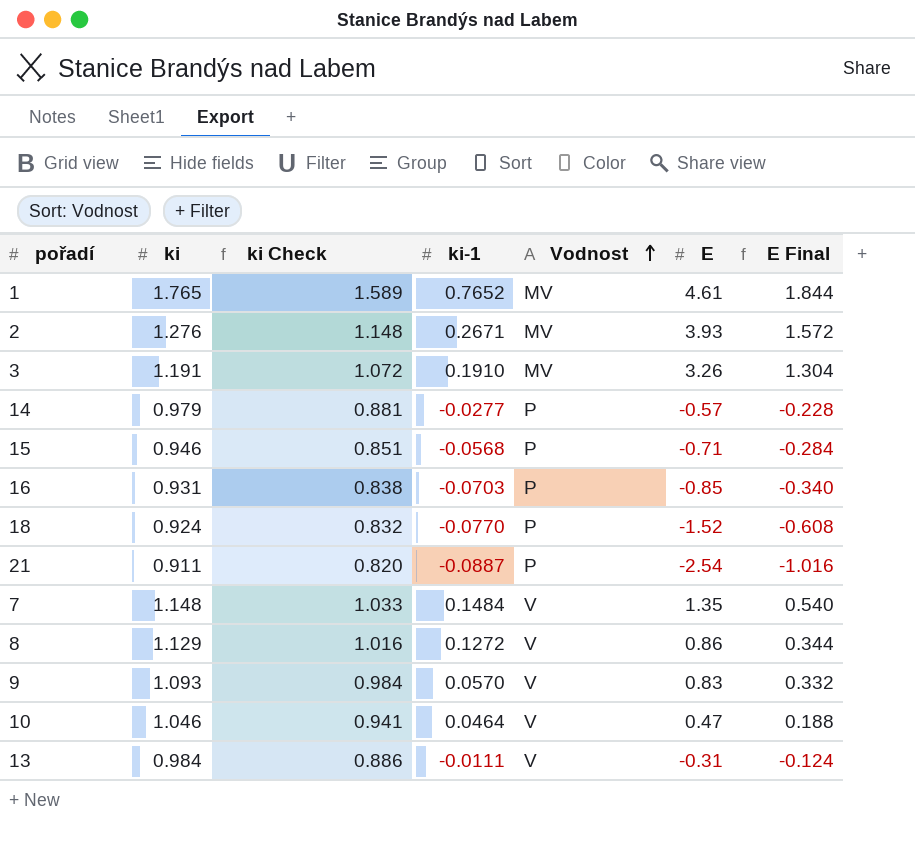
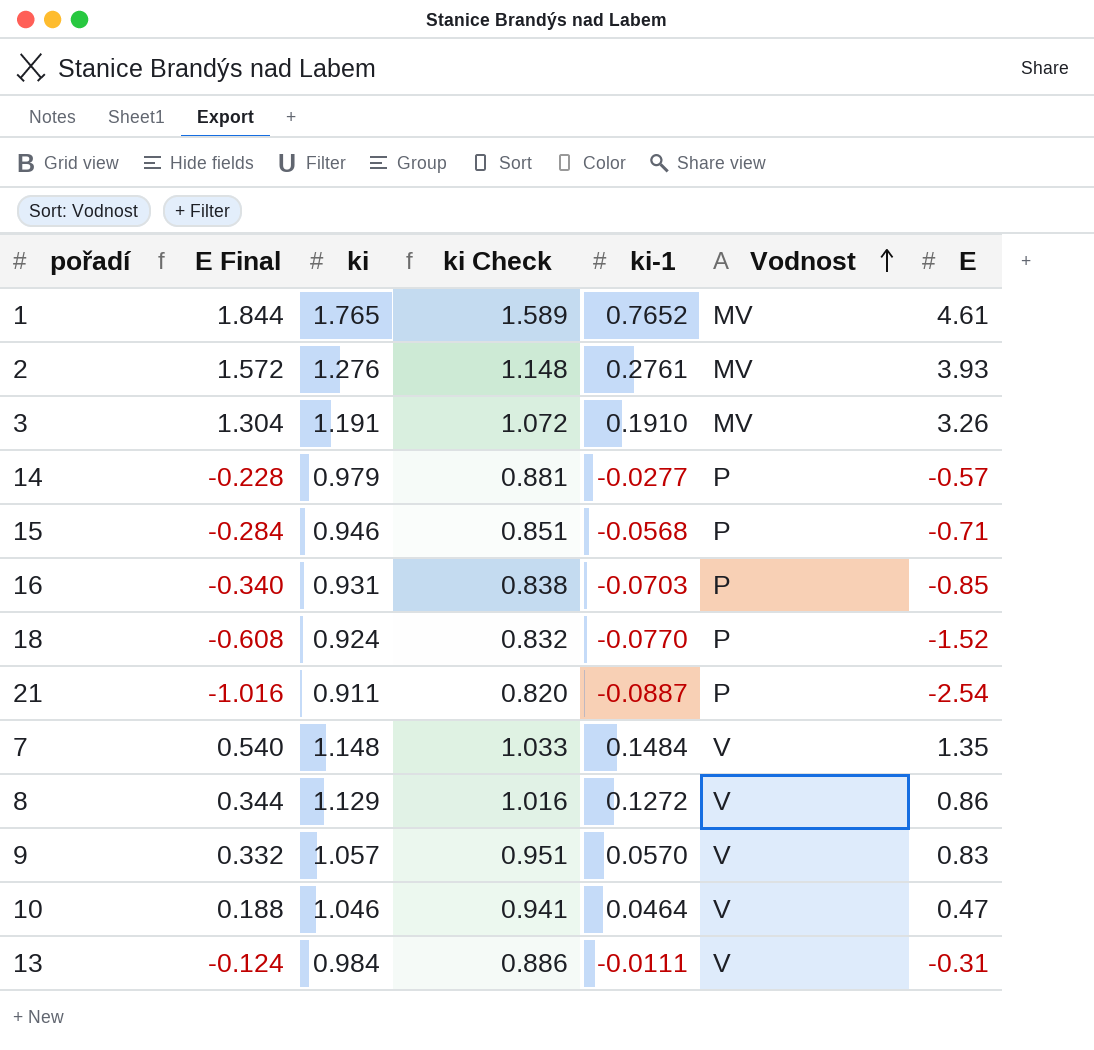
column E Final | position: 7 -> 2
2 | ki-1: 0.2671 -> 0.2761
9 | ki: 1.093 -> 1.057
9 | ki Check: 0.984 -> 0.951

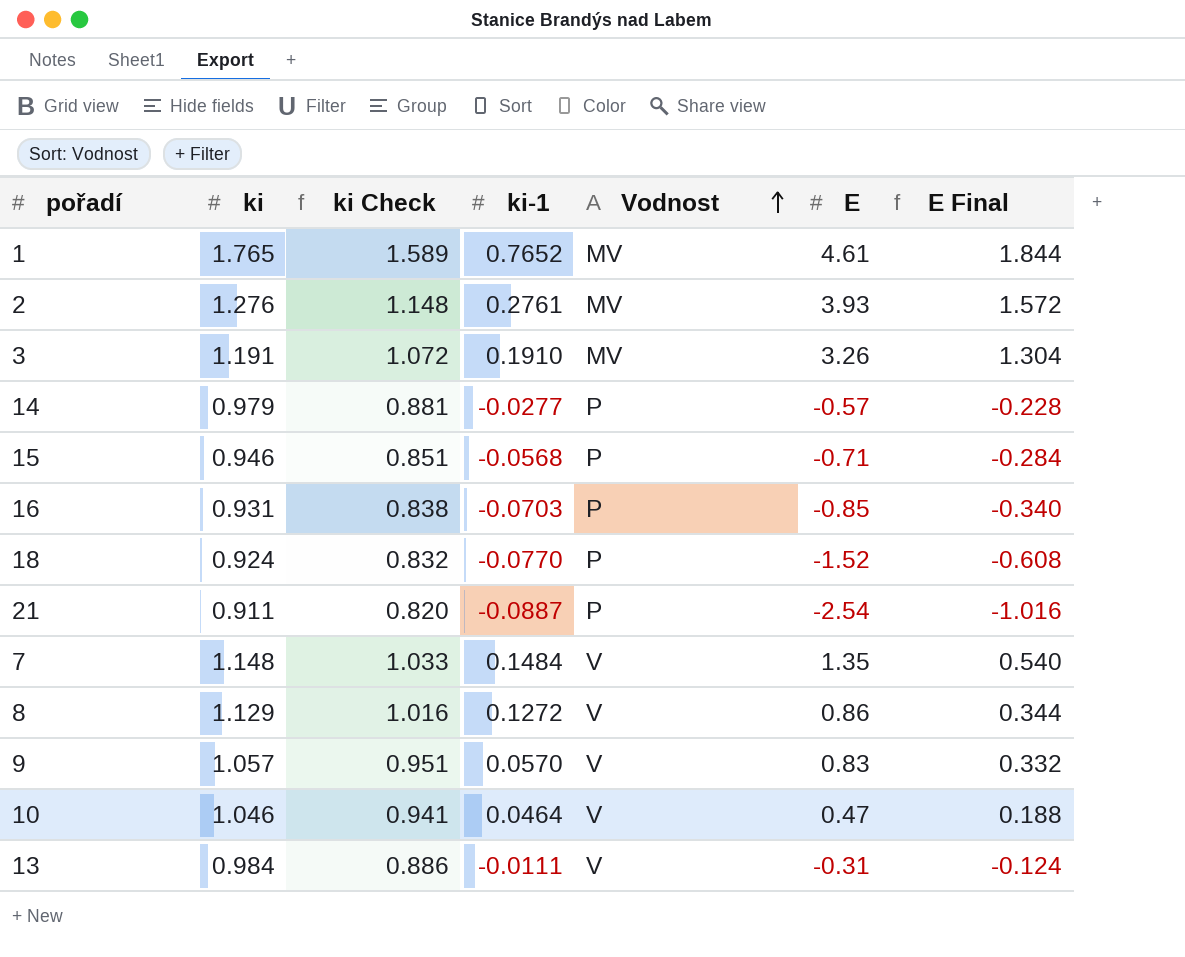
column E Final | position: 2 -> 7

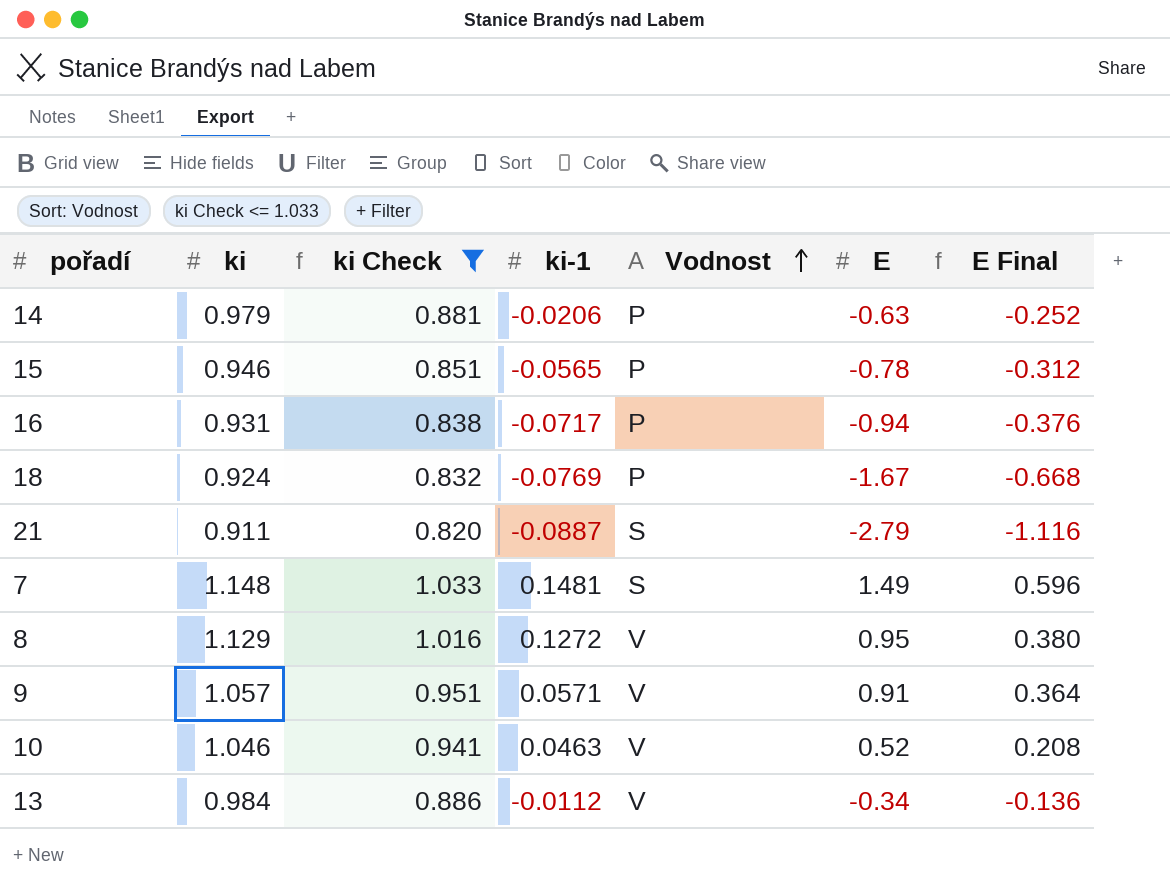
filter: none -> ki Check <= 1.033
14 | ki-1: -0.0277 -> -0.0206
14 | E: -0.57 -> -0.63
14 | E Final: -0.228 -> -0.252
15 | ki-1: -0.0568 -> -0.0565
15 | E: -0.71 -> -0.78
15 | E Final: -0.284 -> -0.312
16 | ki-1: -0.0703 -> -0.0717
16 | E: -0.85 -> -0.94
16 | E Final: -0.340 -> -0.376
18 | ki-1: -0.0770 -> -0.0769
18 | E: -1.52 -> -1.67
18 | E Final: -0.608 -> -0.668
21 | Vodnost: P -> S
21 | E: -2.54 -> -2.79
21 | E Final: -1.016 -> -1.116
7 | ki-1: 0.1484 -> 0.1481
7 | Vodnost: V -> S
7 | E: 1.35 -> 1.49
7 | E Final: 0.540 -> 0.596
8 | E: 0.86 -> 0.95
8 | E Final: 0.344 -> 0.380
9 | ki-1: 0.0570 -> 0.0571
9 | E: 0.83 -> 0.91
9 | E Final: 0.332 -> 0.364
10 | ki-1: 0.0464 -> 0.0463
10 | E: 0.47 -> 0.52
10 | E Final: 0.188 -> 0.208
13 | ki-1: -0.0111 -> -0.0112
13 | E: -0.31 -> -0.34
13 | E Final: -0.124 -> -0.136

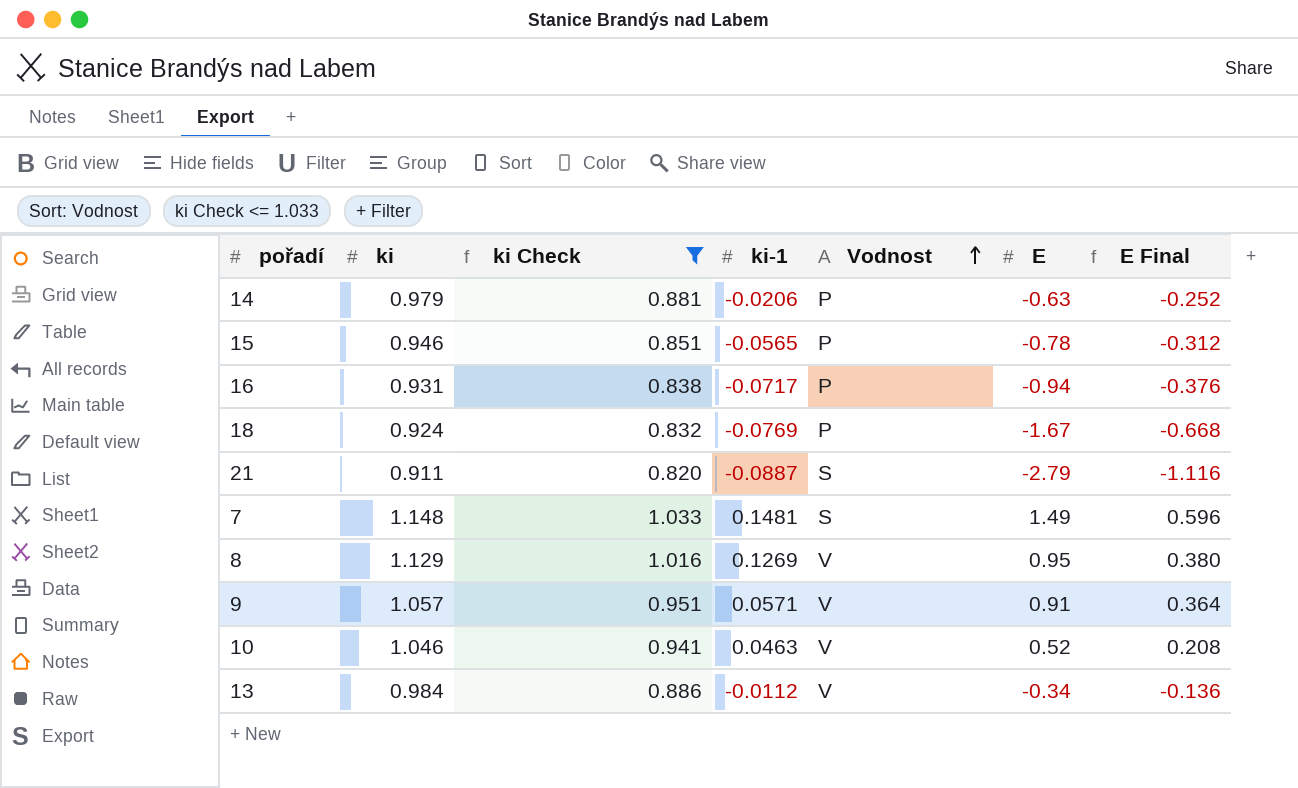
8 | ki-1: 0.1272 -> 0.1269

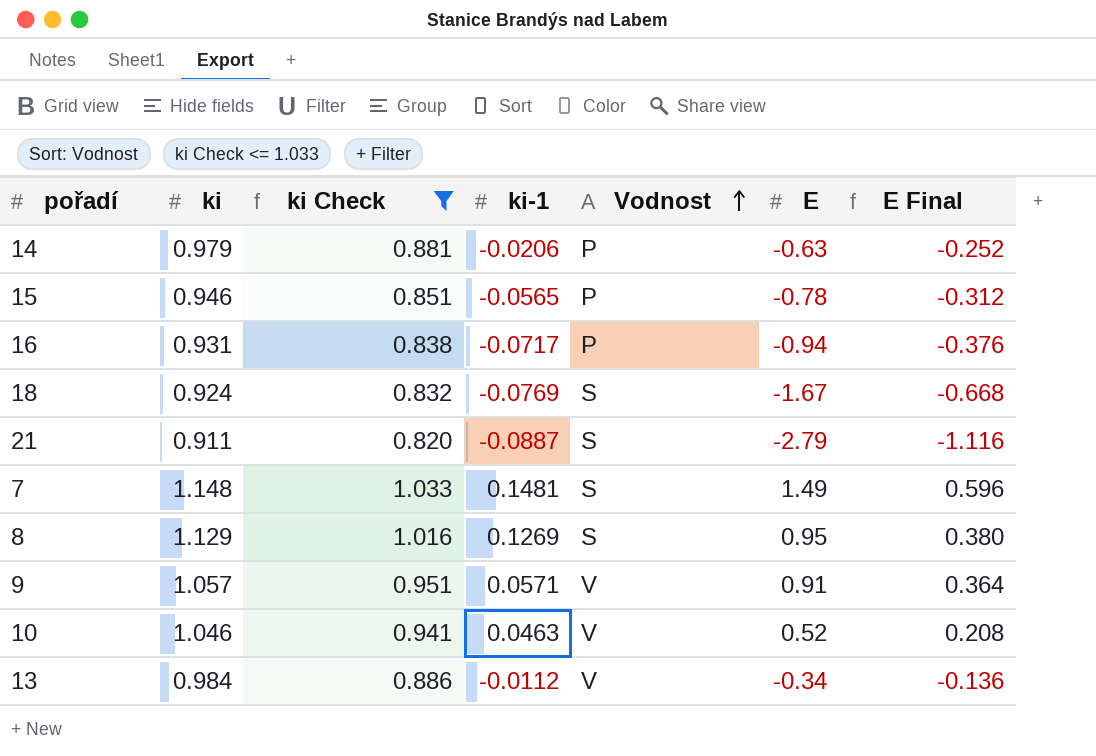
18 | Vodnost: P -> S
8 | Vodnost: V -> S

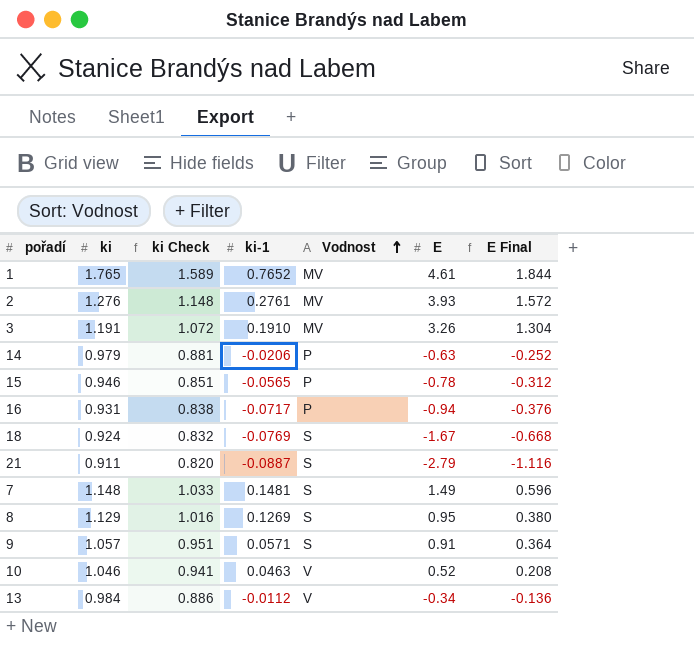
filter: ki Check <= 1.033 -> none
9 | Vodnost: V -> S

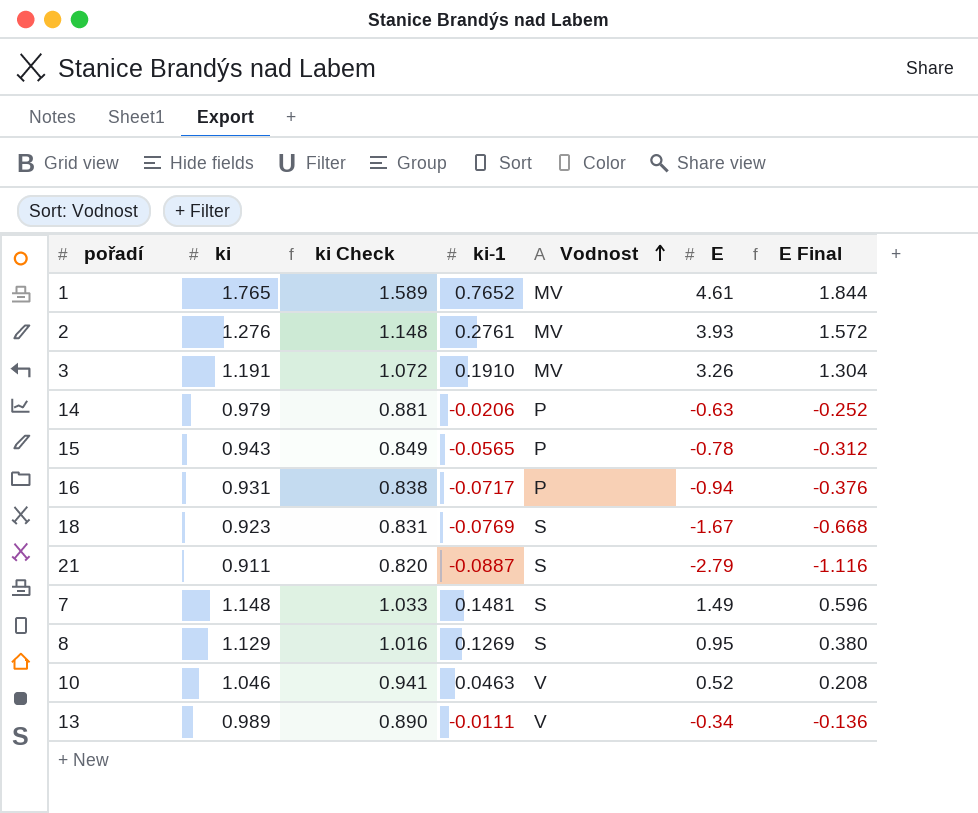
row 9: 1.057 | 0.951 | 0.0571 | S | 0.91 | 0.364 -> none
15 | ki: 0.946 -> 0.943
15 | ki Check: 0.851 -> 0.849
18 | ki: 0.924 -> 0.923
18 | ki Check: 0.832 -> 0.831
13 | ki: 0.984 -> 0.989
13 | ki Check: 0.886 -> 0.890
13 | ki-1: -0.0112 -> -0.0111

